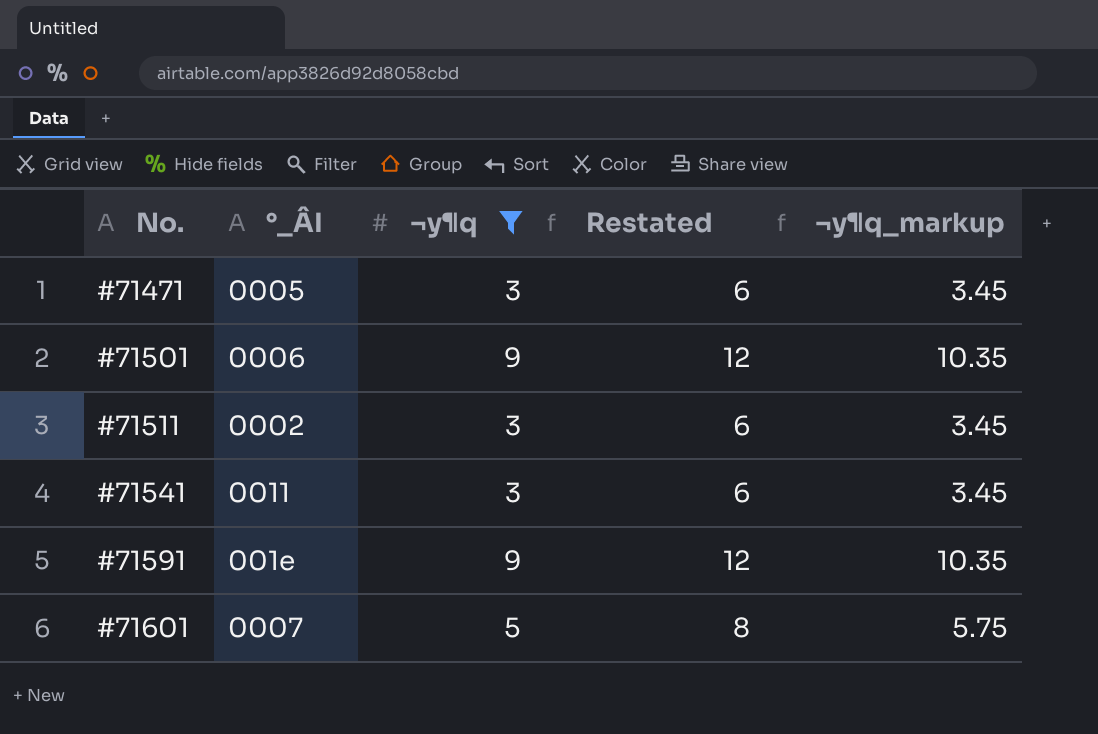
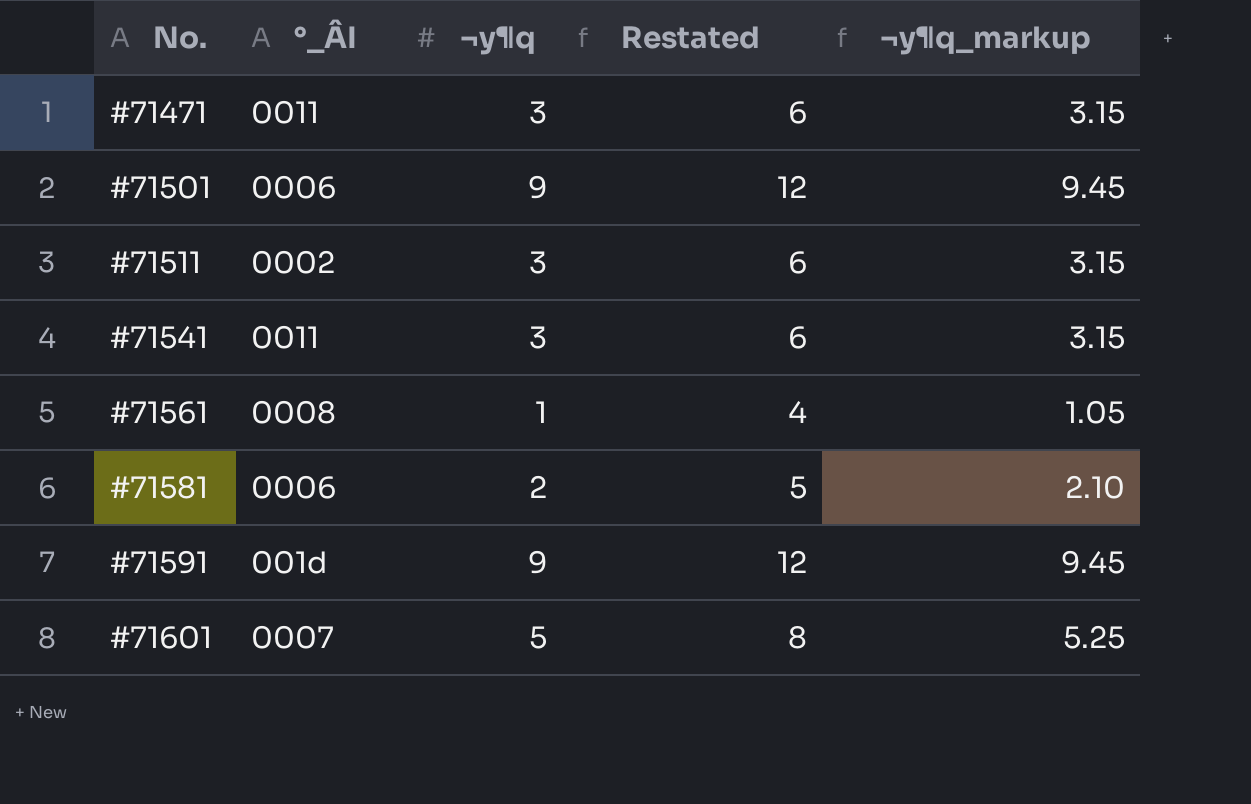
filter: ¬y¶q >= 3 -> none
column ¬y¶q_markup | formula: [¬y¶q] * 1.15 -> [¬y¶q] * 1.05
#71471 | °_ÂI: 0005 -> 0011
#71591 | °_ÂI: 001e -> 001d

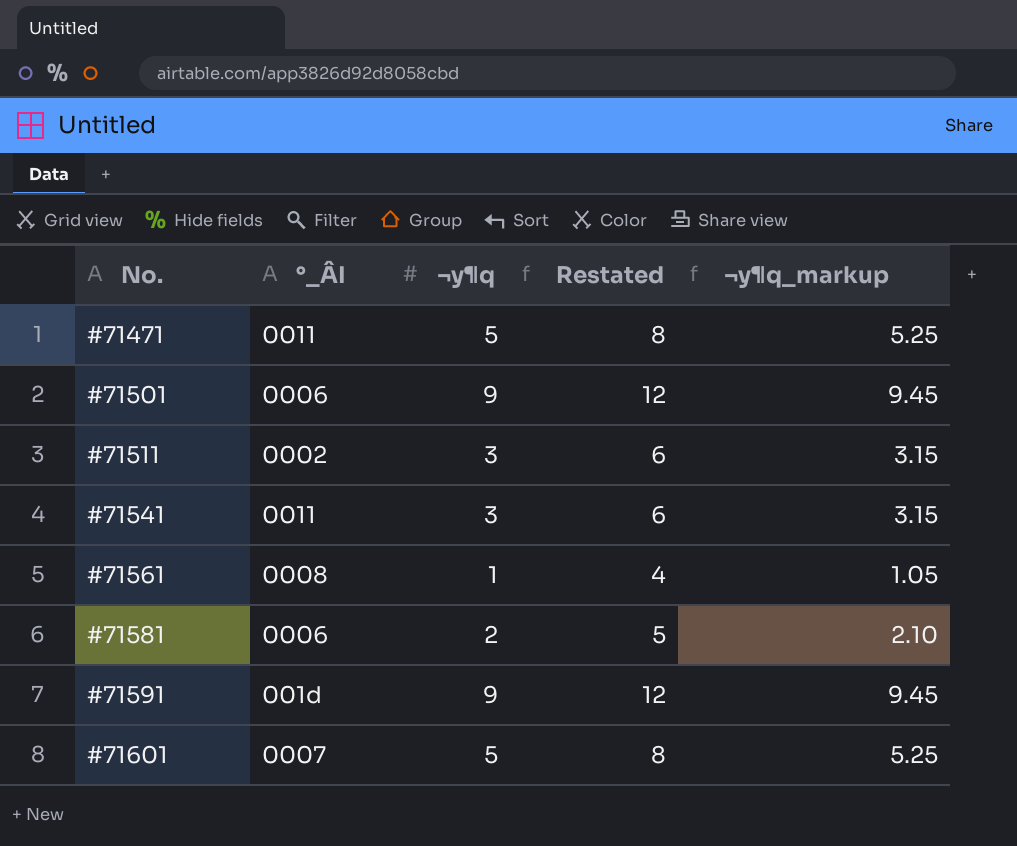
#71471 | ¬y¶q: 3 -> 5
#71471 | Restated: 6 -> 8
#71471 | ¬y¶q_markup: 3.15 -> 5.25

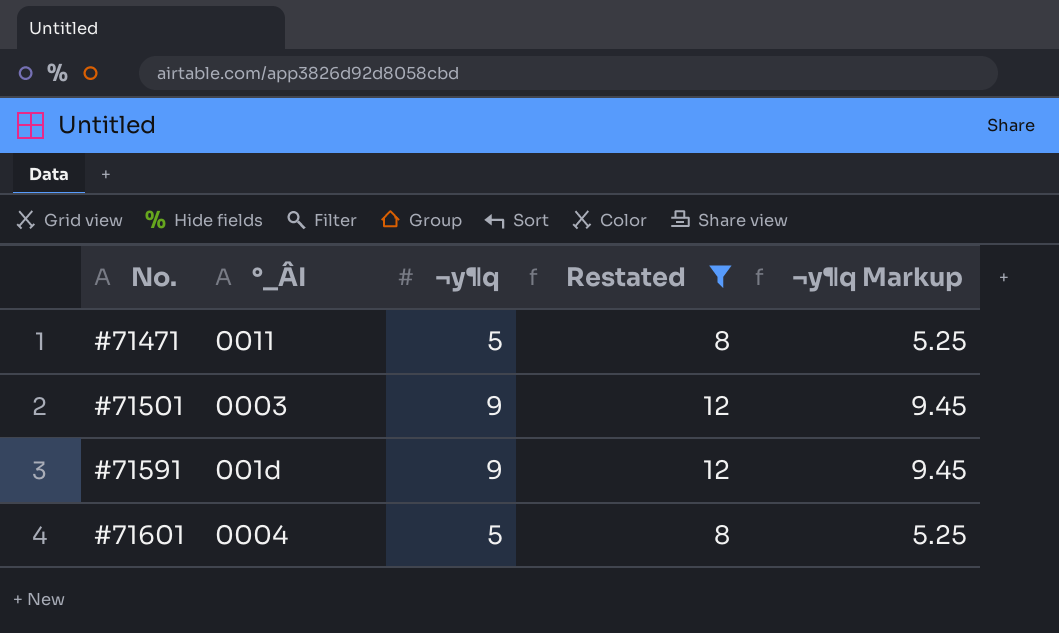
filter: none -> Restated >= 8
column name: ¬y¶q_markup -> ¬y¶q Markup
#71501 | °_ÂI: 0006 -> 0003
#71601 | °_ÂI: 0007 -> 0004

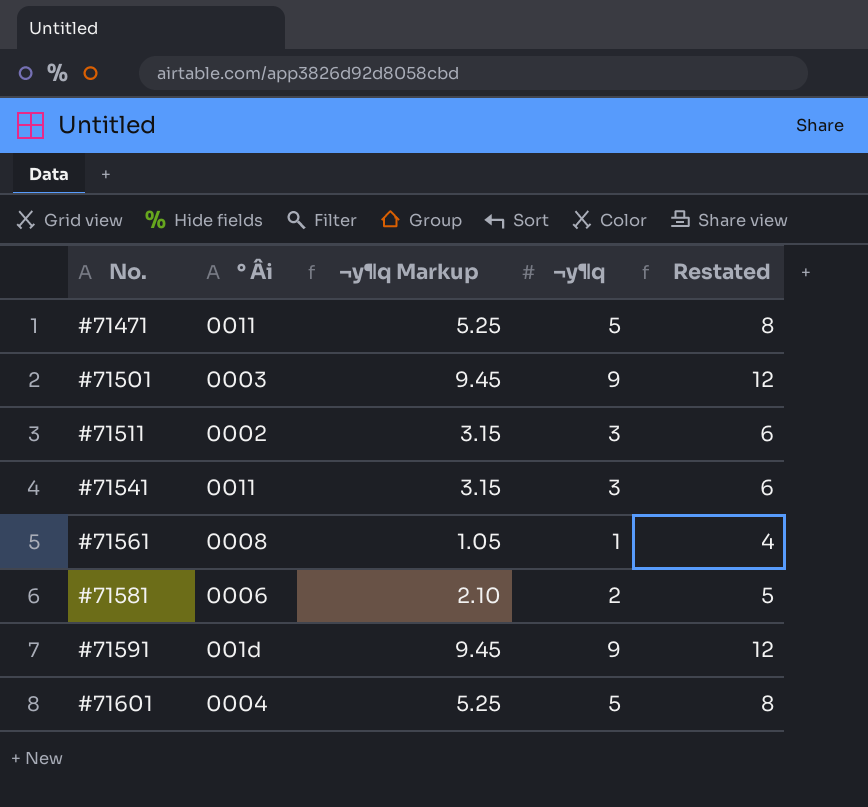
filter: Restated >= 8 -> none
column name: °_ÂI -> ° Âi
column ¬y¶q Markup | position: 5 -> 3

